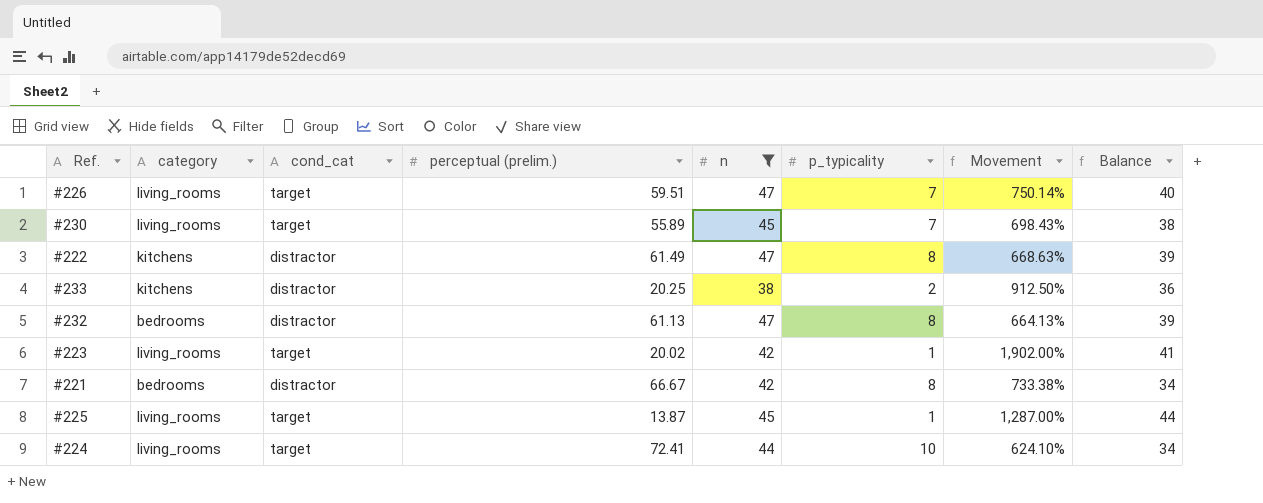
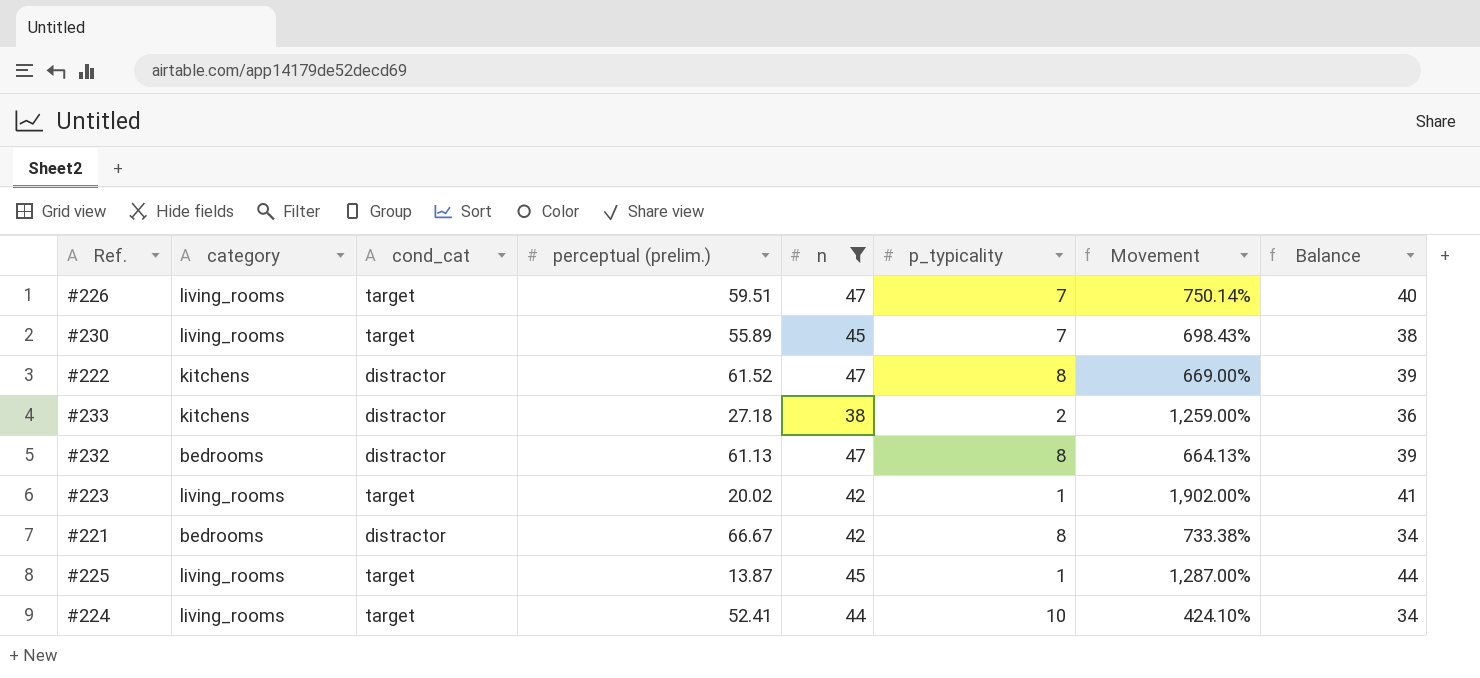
#222 | perceptual (prelim.): 61.49 -> 61.52
#222 | Movement: 668.63% -> 669.00%
#233 | perceptual (prelim.): 20.25 -> 27.18
#233 | Movement: 912.50% -> 1,259.00%
#224 | perceptual (prelim.): 72.41 -> 52.41
#224 | Movement: 624.10% -> 424.10%

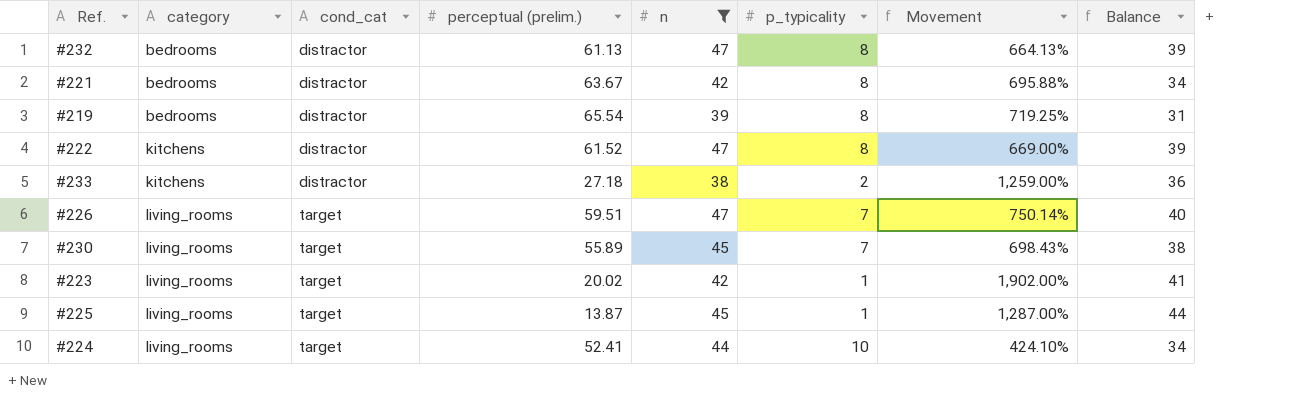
row order: none -> category ascending
#221 | perceptual (prelim.): 66.67 -> 63.67
#221 | Movement: 733.38% -> 695.88%
row #219: none -> bedrooms | distractor | 65.54 | 39 | 8 | 719.25% | 31

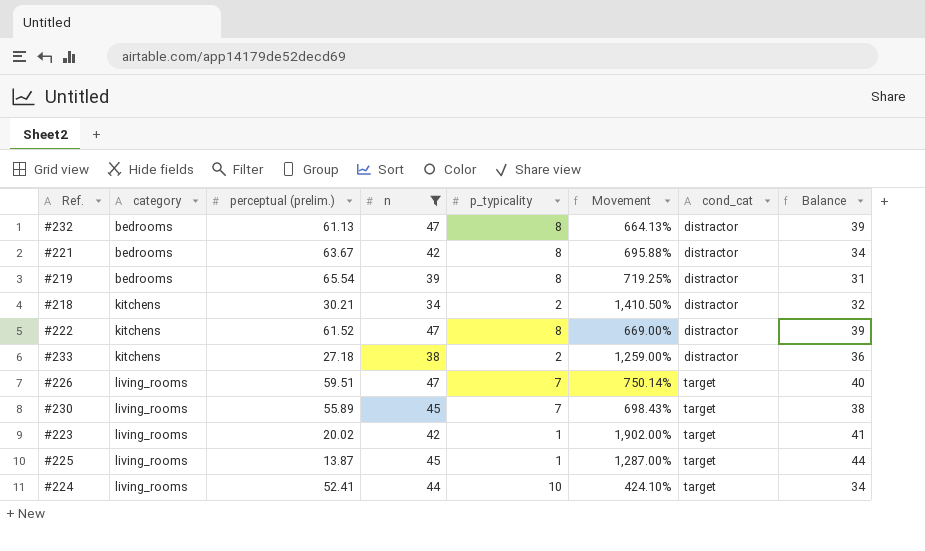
column cond_cat | position: 3 -> 7
row #218: none -> kitchens | 30.21 | 34 | 2 | 1,410.50% | distractor | 32

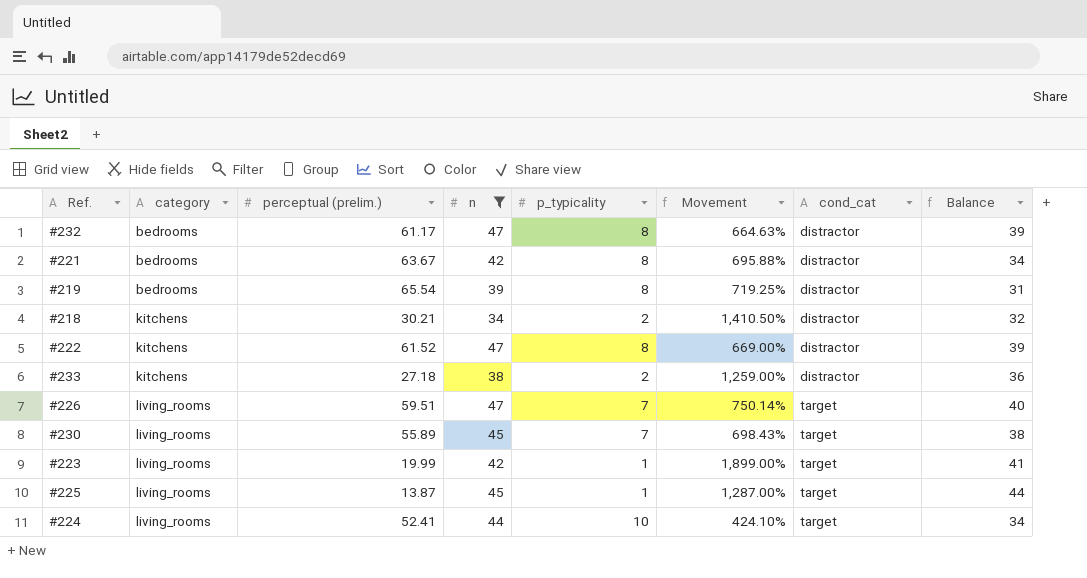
#232 | perceptual (prelim.): 61.13 -> 61.17
#232 | Movement: 664.13% -> 664.63%
#223 | perceptual (prelim.): 20.02 -> 19.99
#223 | Movement: 1,902.00% -> 1,899.00%

